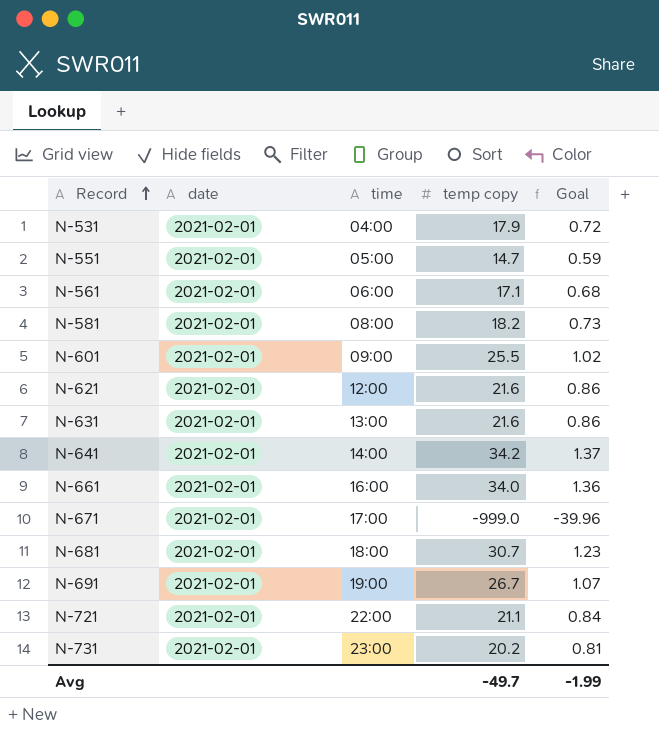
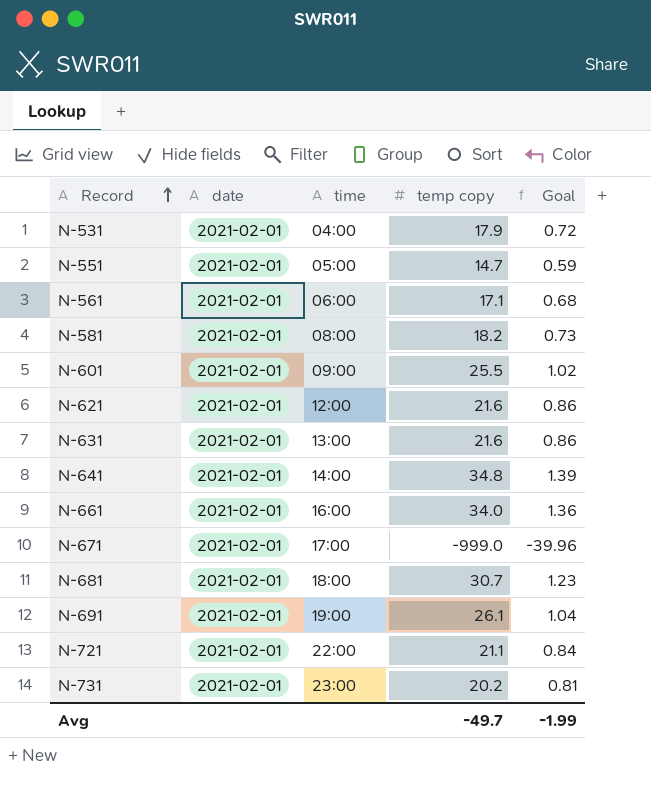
N-641 | temp copy: 34.2 -> 34.8
N-641 | Goal: 1.37 -> 1.39
N-691 | temp copy: 26.7 -> 26.1
N-691 | Goal: 1.07 -> 1.04

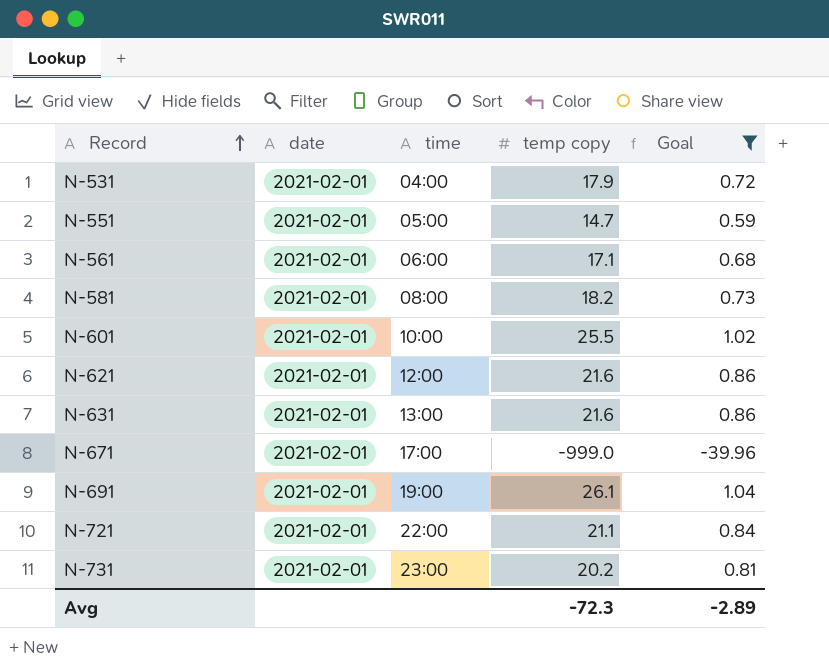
filter: none -> Goal <= 1.04
N-601 | time: 09:00 -> 10:00
Avg | temp copy: -49.7 -> -72.3
Avg | Goal: -1.99 -> -2.89

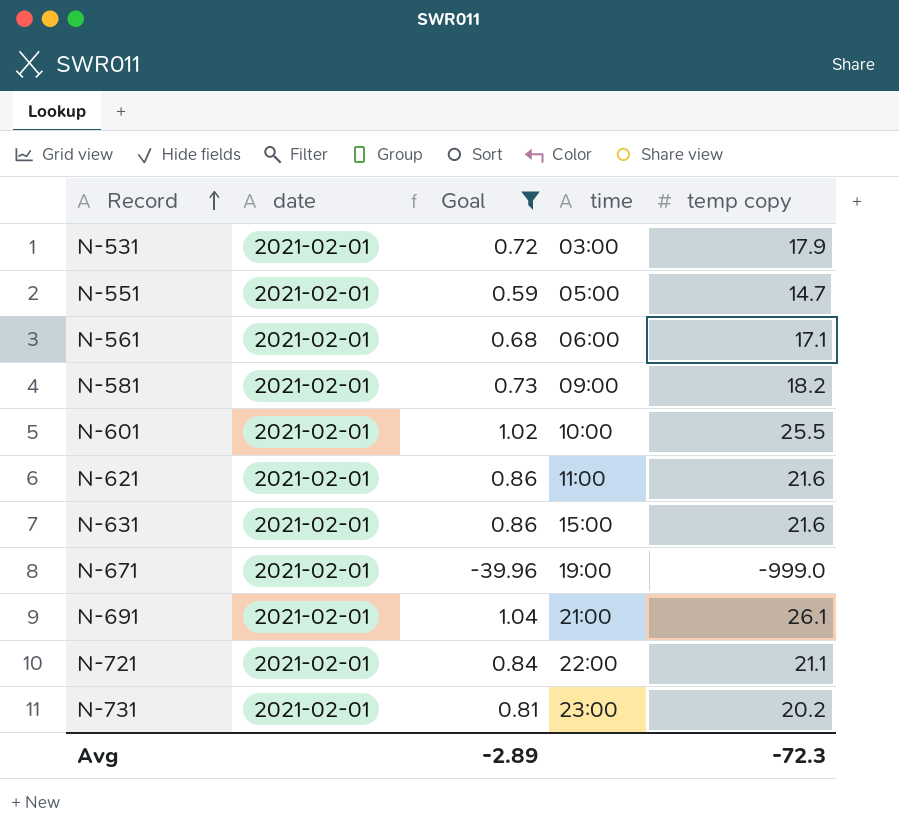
column Goal | position: 5 -> 3
N-531 | time: 04:00 -> 03:00
N-581 | time: 08:00 -> 09:00
N-621 | time: 12:00 -> 11:00
N-631 | time: 13:00 -> 15:00
N-671 | time: 17:00 -> 19:00
N-691 | time: 19:00 -> 21:00

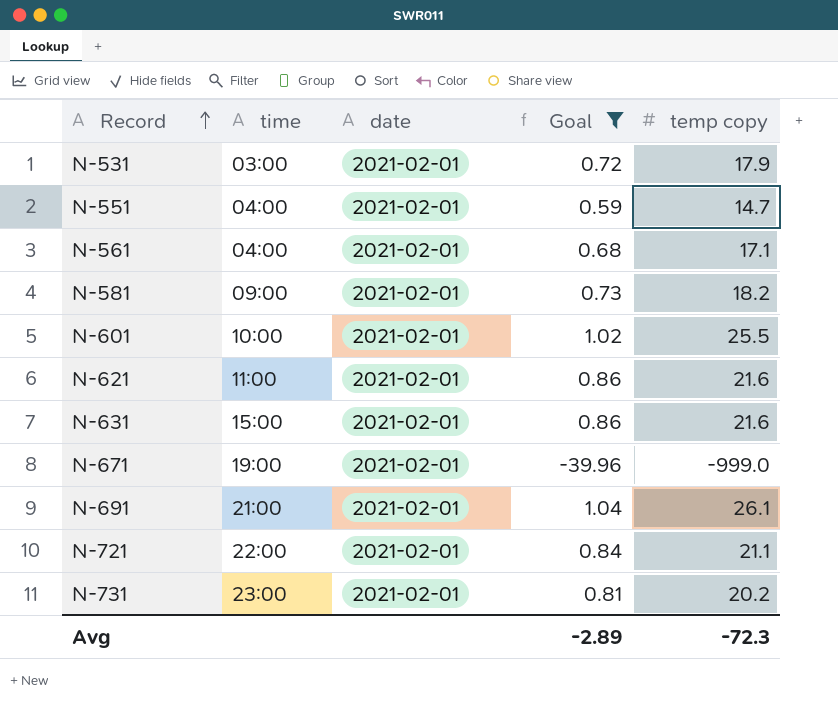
column time | position: 4 -> 2
N-551 | time: 05:00 -> 04:00
N-561 | time: 06:00 -> 04:00

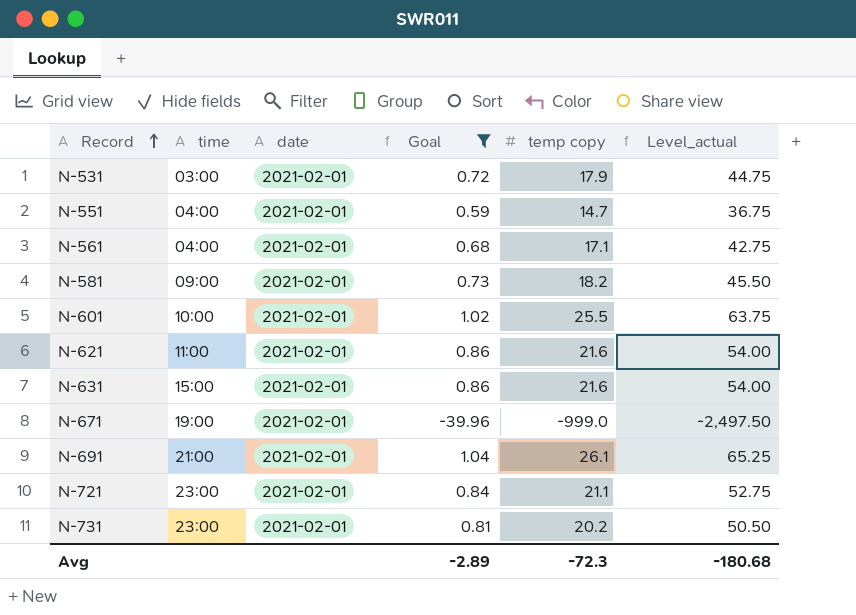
column Level_actual | formula: none -> [temp copy] * 2.5
N-721 | time: 22:00 -> 23:00

